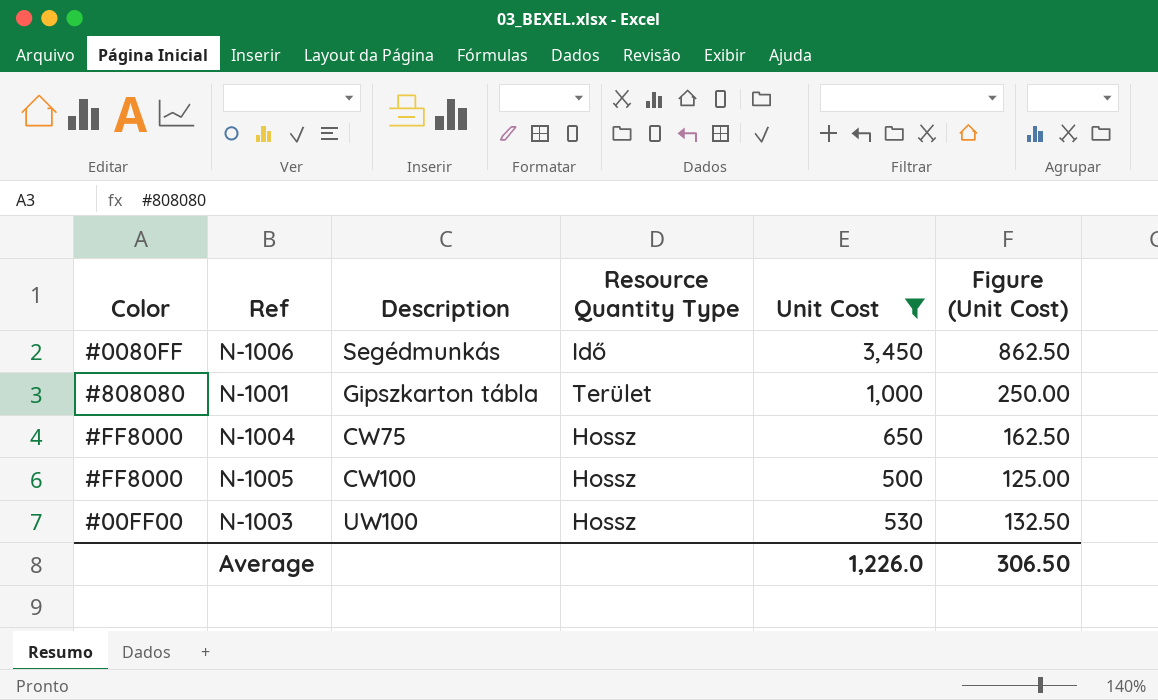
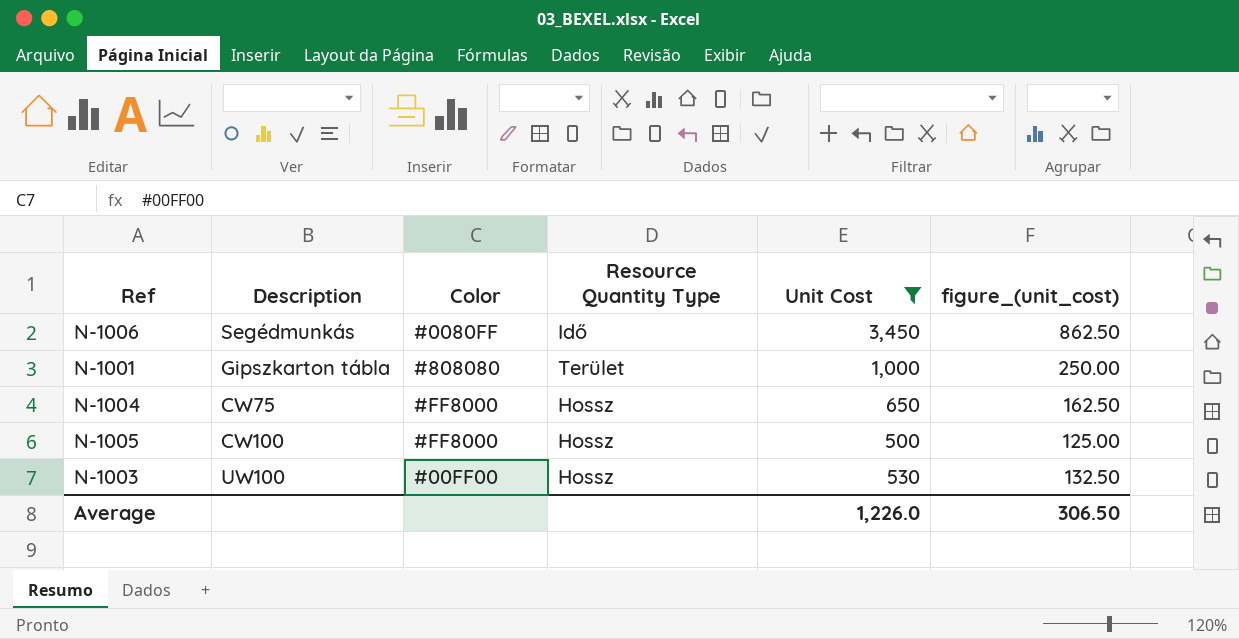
column Color | position: 1 -> 3
column name: Figure (Unit Cost) -> figure_(unit_cost)

